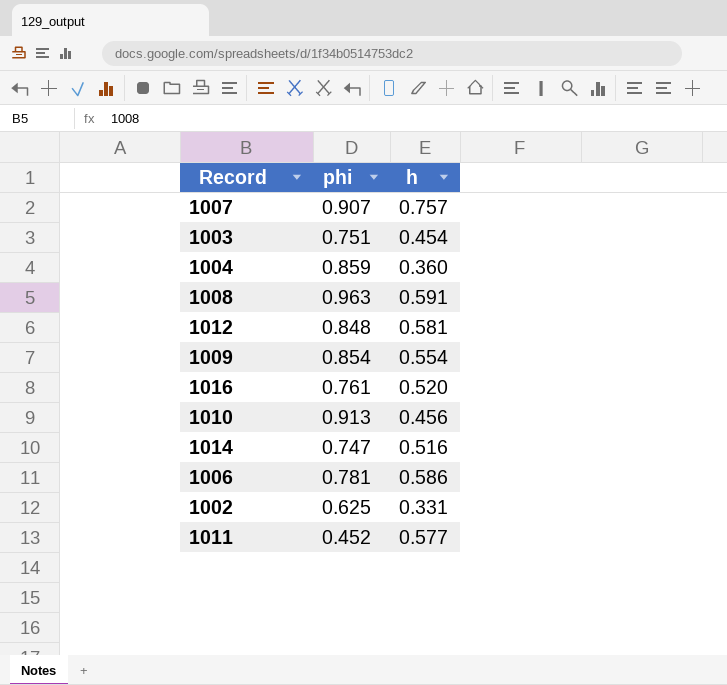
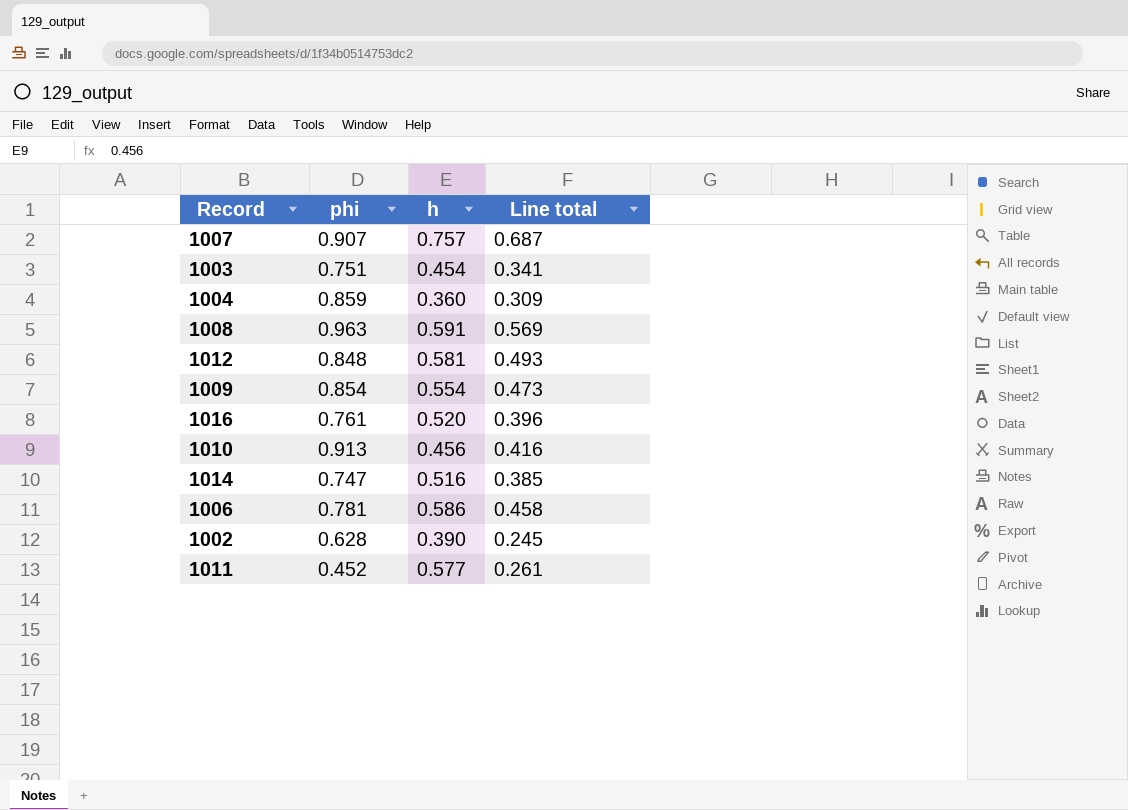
column Line total | formula: none -> [phi] * [h]
1002 | phi: 0.625 -> 0.628
1002 | h: 0.331 -> 0.390

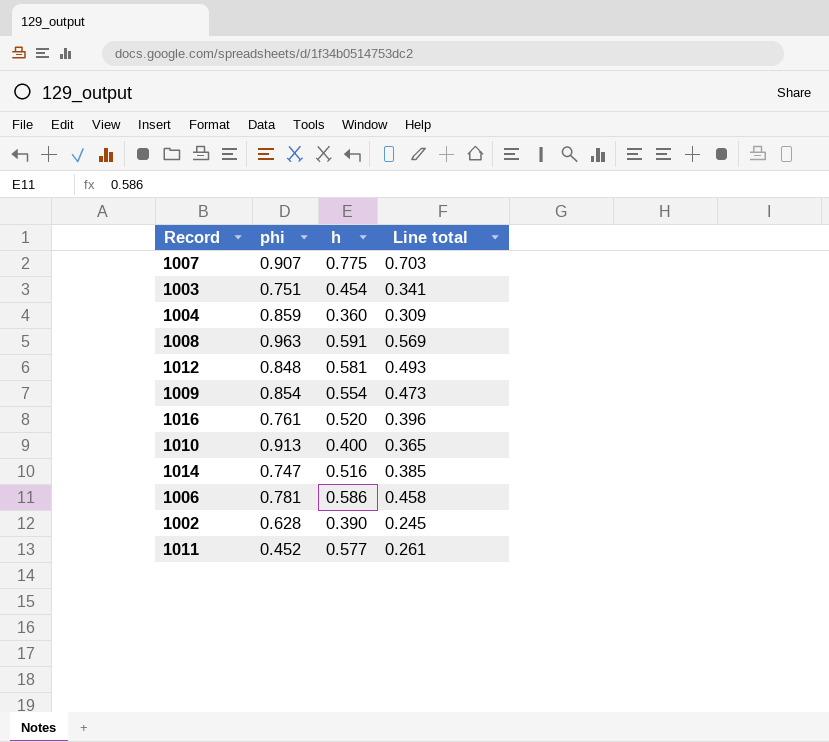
1007 | h: 0.757 -> 0.775
1007 | Line total: 0.687 -> 0.703
1010 | h: 0.456 -> 0.400
1010 | Line total: 0.416 -> 0.365

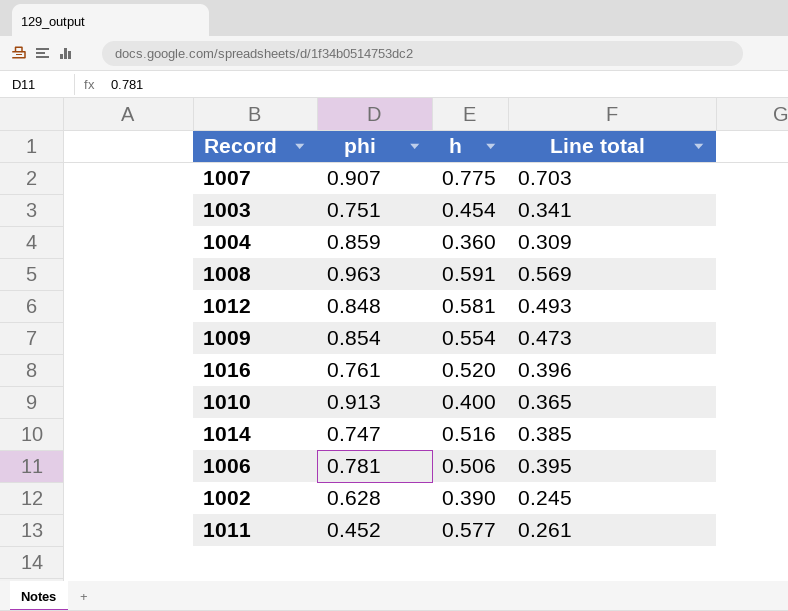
1006 | h: 0.586 -> 0.506
1006 | Line total: 0.458 -> 0.395

